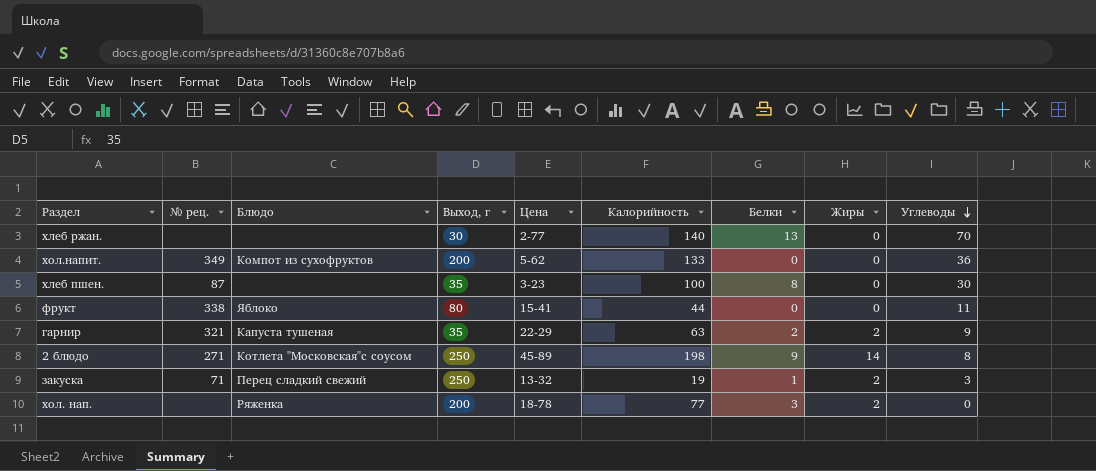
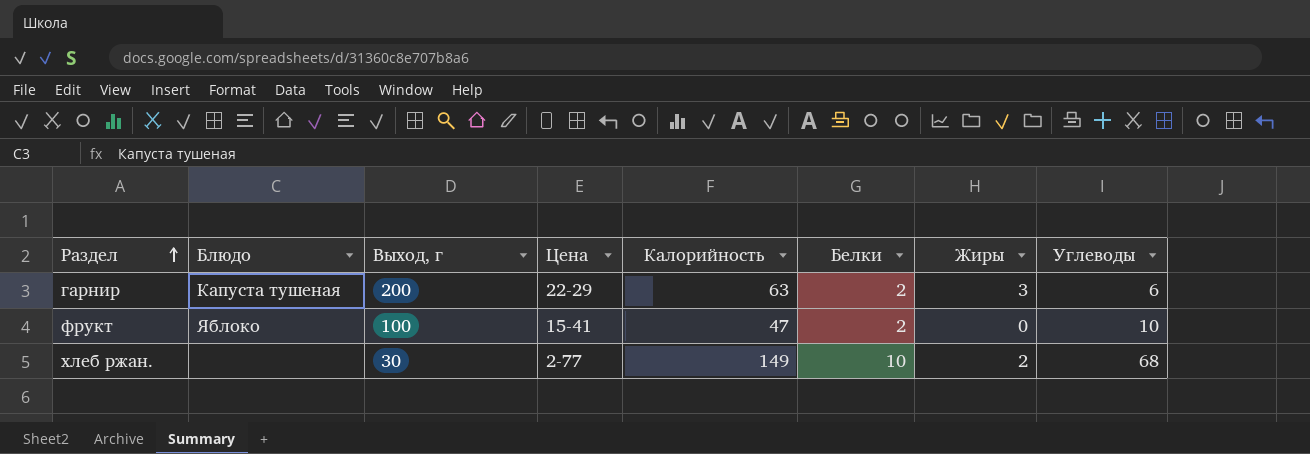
row order: Углеводы descending -> Раздел ascending
column № рец. | position: 2 -> none
row хол.напит.: 349 | Компот из сухофруктов | 200 | 5-62 | 133 | 0 | 0 | 36 -> none
row хлеб пшен.: 87 | none | 35 | 3-23 | 100 | 8 | 0 | 30 -> none
row 2 блюдо: 271 | Котлета "Московская"с соусом | 250 | 45-89 | 198 | 9 | 14 | 8 -> none
row закуска: 71 | Перец сладкий свежий | 250 | 13-32 | 19 | 1 | 2 | 3 -> none
row хол. нап.: none | Ряженка | 200 | 18-78 | 77 | 3 | 2 | 0 -> none
гарнир | Выход, г: 35 -> 200
гарнир | Жиры: 2 -> 3
гарнир | Углеводы: 9 -> 6
фрукт | Выход, г: 80 -> 100
фрукт | Калорийность: 44 -> 47
фрукт | Белки: 0 -> 2
фрукт | Углеводы: 11 -> 10
хлеб ржан. | Калорийность: 140 -> 149
хлеб ржан. | Белки: 13 -> 10
хлеб ржан. | Жиры: 0 -> 2
хлеб ржан. | Углеводы: 70 -> 68

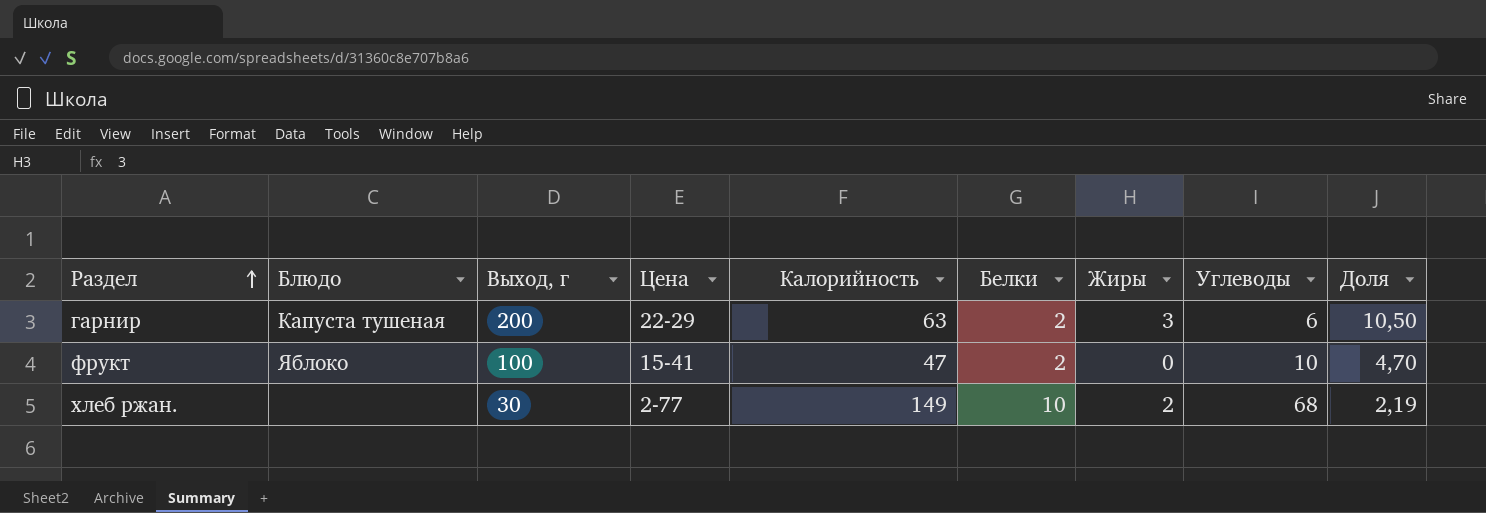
column Доля | formula: none -> [Калорийность] / [Углеводы]

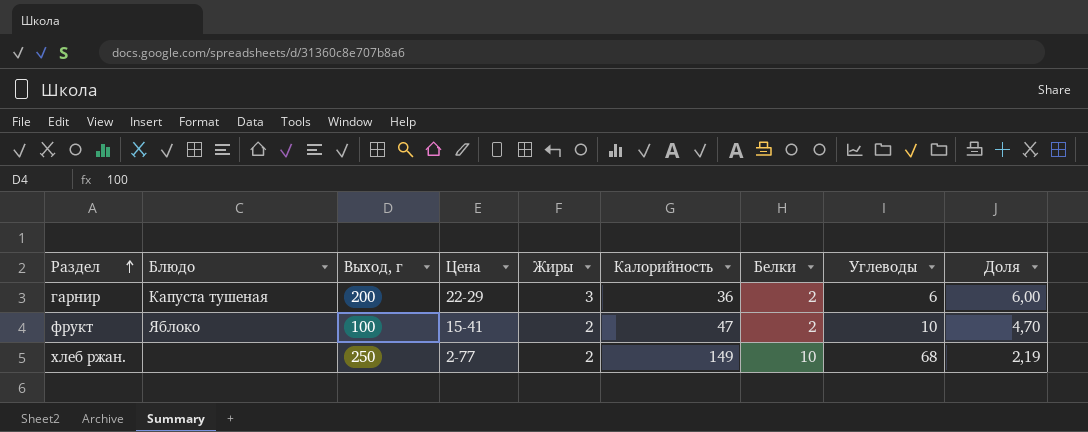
column Жиры | position: 7 -> 5
гарнир | Калорийность: 63 -> 36
гарнир | Доля: 10,50 -> 6,00
фрукт | Жиры: 0 -> 2
хлеб ржан. | Выход, г: 30 -> 250

